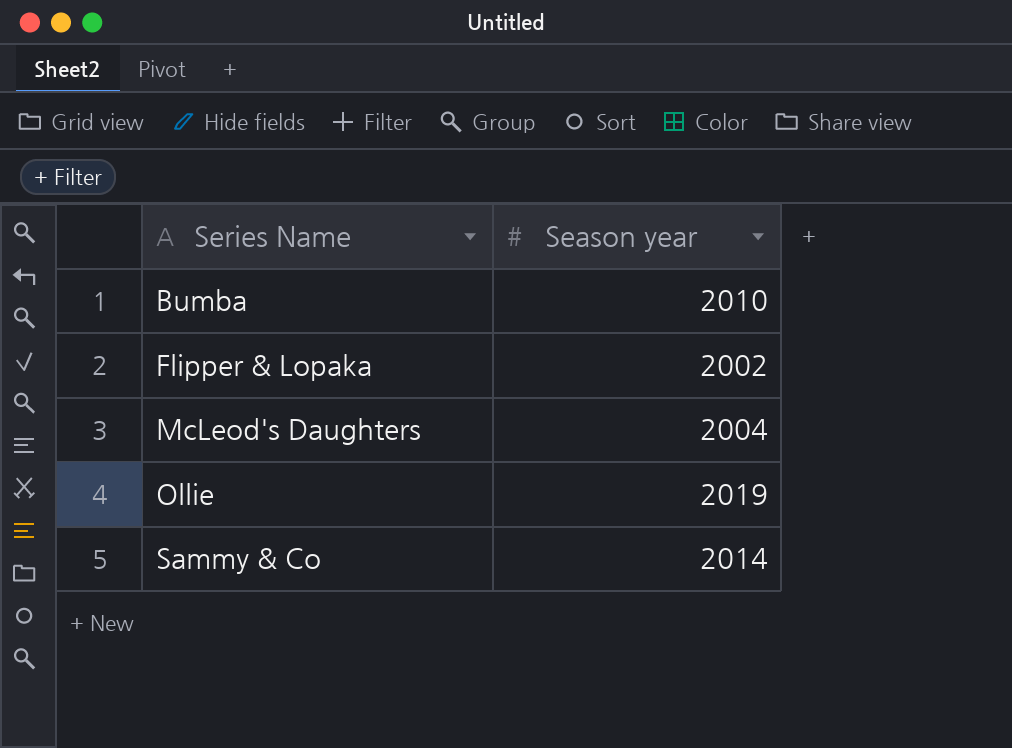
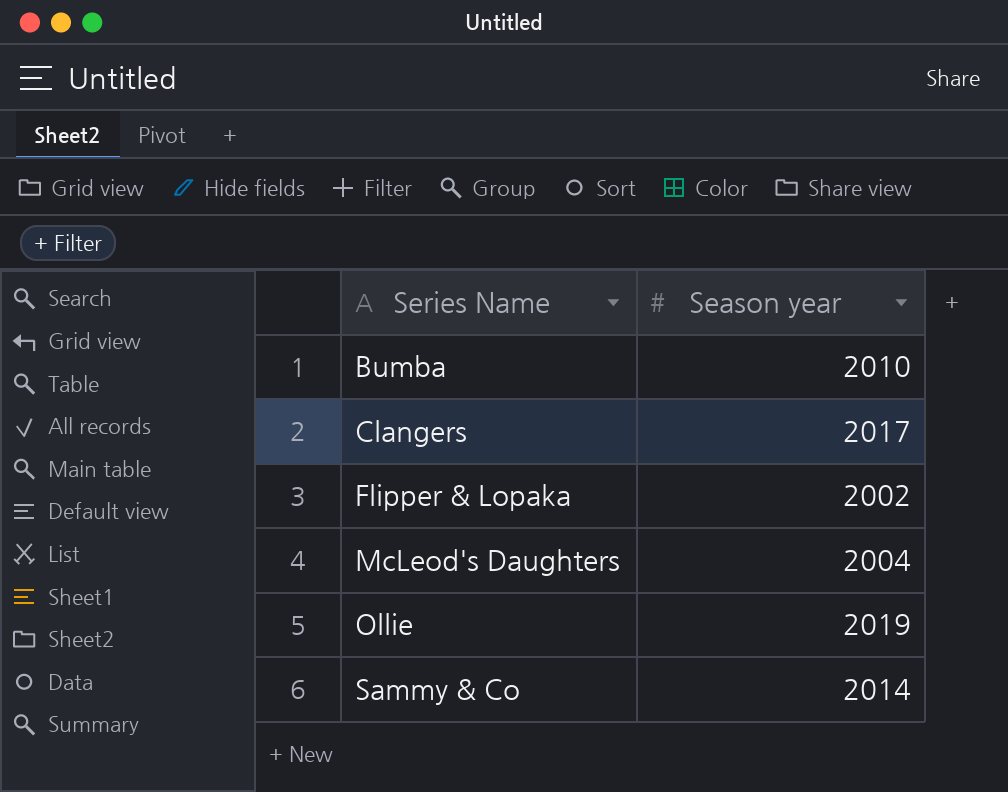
row Clangers: none -> 2017

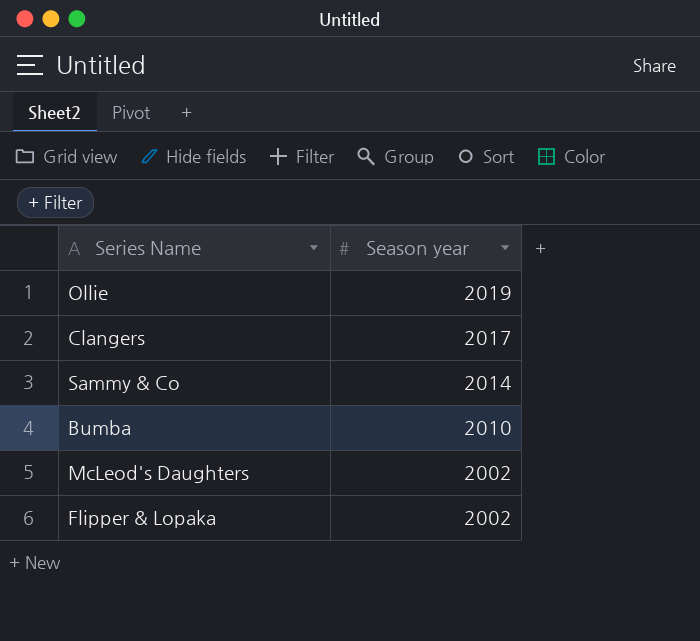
row order: Series Name ascending -> Season year descending
McLeod's Daughters | Season year: 2004 -> 2002

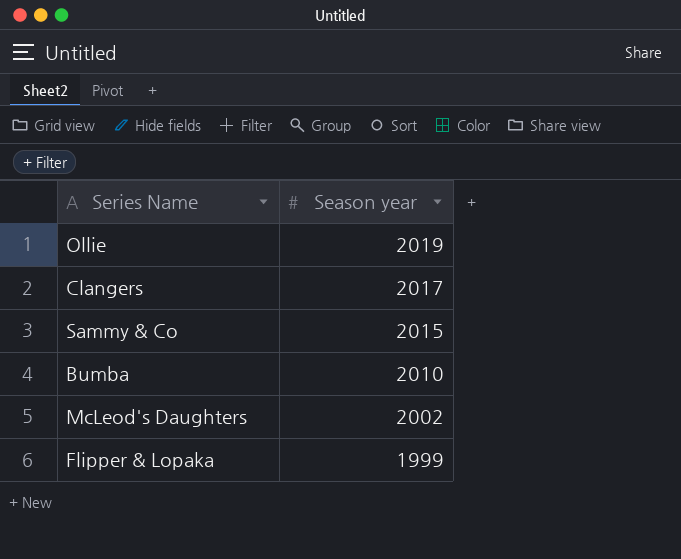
Sammy & Co | Season year: 2014 -> 2015
Flipper & Lopaka | Season year: 2002 -> 1999

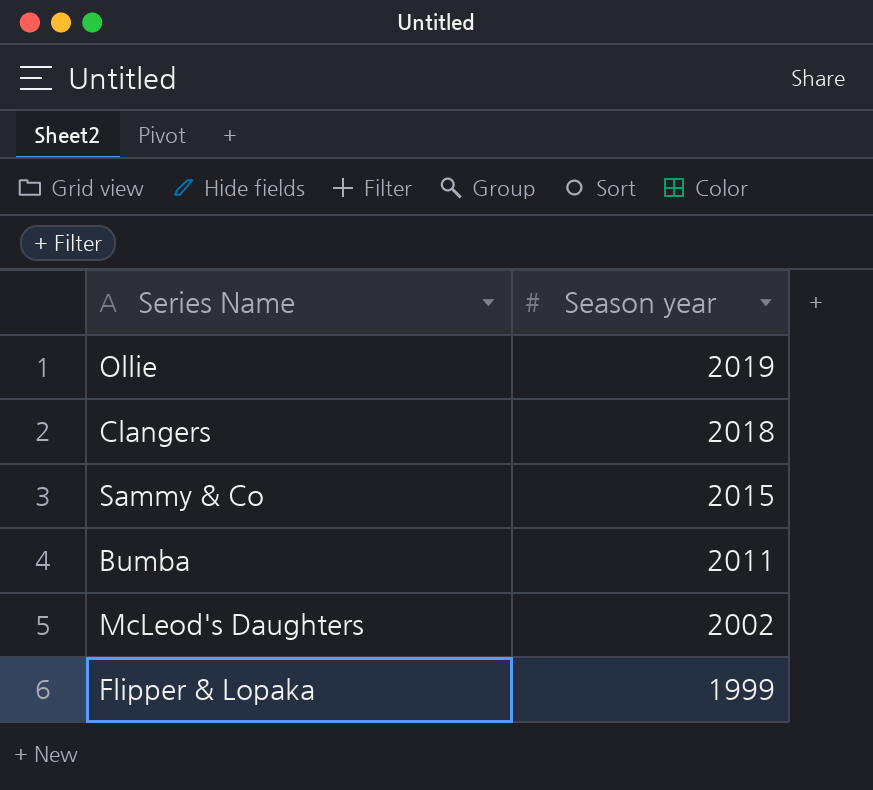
Clangers | Season year: 2017 -> 2018
Bumba | Season year: 2010 -> 2011

